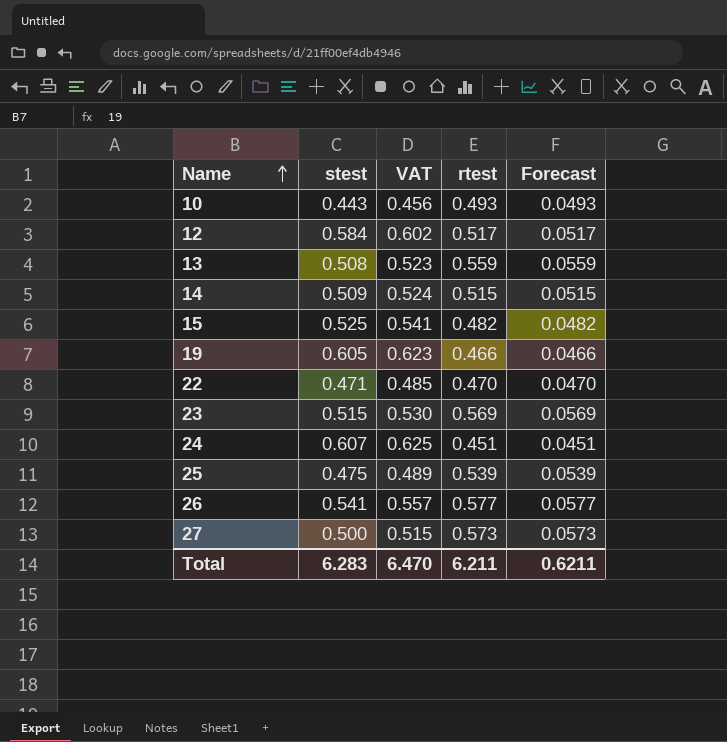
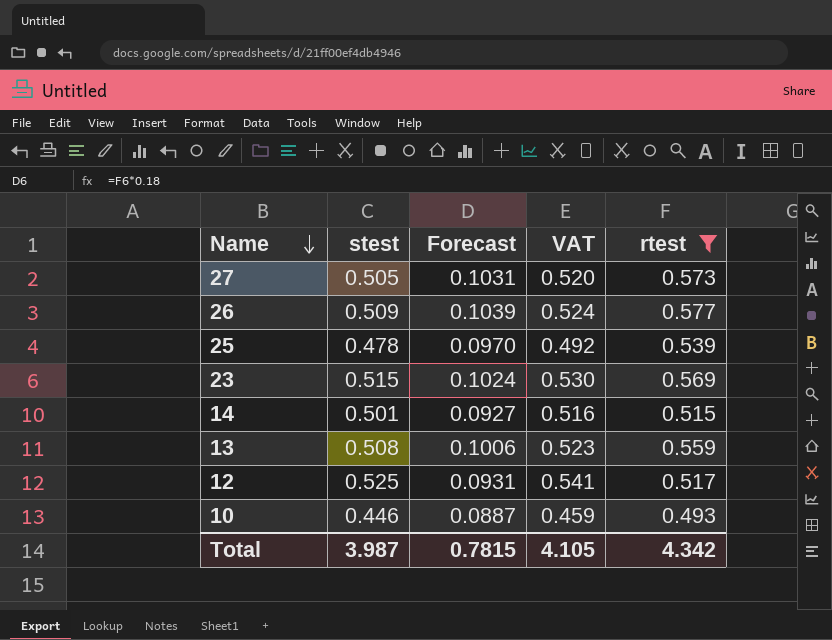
filter: none -> rtest >= 0.493
row order: Name ascending -> Name descending
column Forecast | formula: [rtest] * 0.1 -> [rtest] * 0.18
column Forecast | position: 5 -> 3
27 | stest: 0.500 -> 0.505
27 | VAT: 0.515 -> 0.520
26 | stest: 0.541 -> 0.509
26 | VAT: 0.557 -> 0.524
25 | stest: 0.475 -> 0.478
25 | VAT: 0.489 -> 0.492
14 | stest: 0.509 -> 0.501
14 | VAT: 0.524 -> 0.516
12 | stest: 0.584 -> 0.525
12 | VAT: 0.602 -> 0.541
10 | stest: 0.443 -> 0.446
10 | VAT: 0.456 -> 0.459
Total | stest: 6.283 -> 3.987
Total | Forecast: 0.6211 -> 0.7815
Total | VAT: 6.470 -> 4.105
Total | rtest: 6.211 -> 4.342

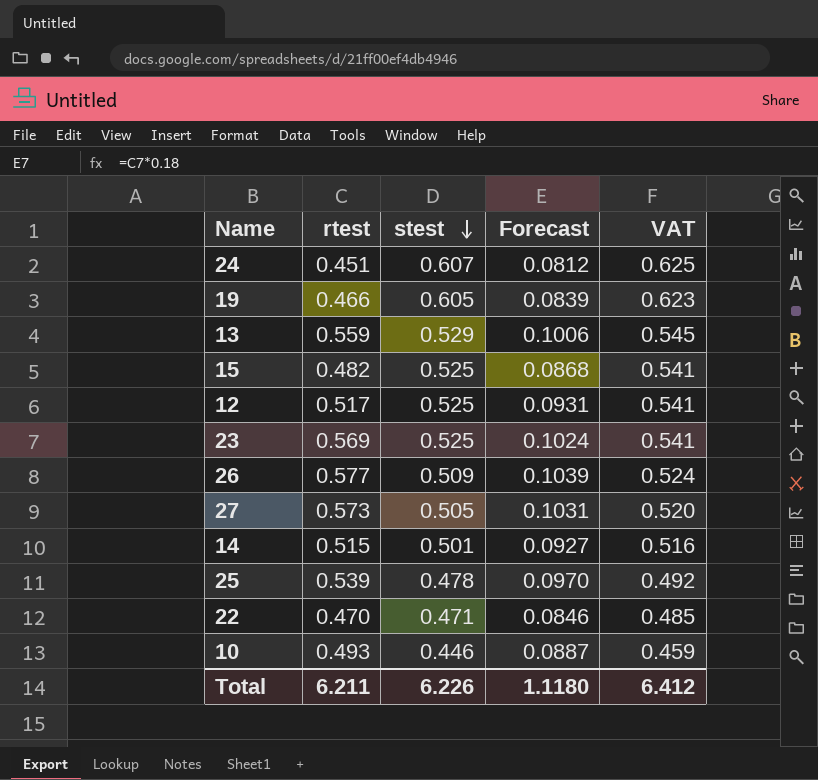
filter: rtest >= 0.493 -> none
row order: Name descending -> stest descending
column rtest | position: 5 -> 2
13 | stest: 0.508 -> 0.529
13 | VAT: 0.523 -> 0.545
23 | stest: 0.515 -> 0.525
23 | VAT: 0.530 -> 0.541
Total | rtest: 4.342 -> 6.211
Total | stest: 3.987 -> 6.226
Total | Forecast: 0.7815 -> 1.1180
Total | VAT: 4.105 -> 6.412

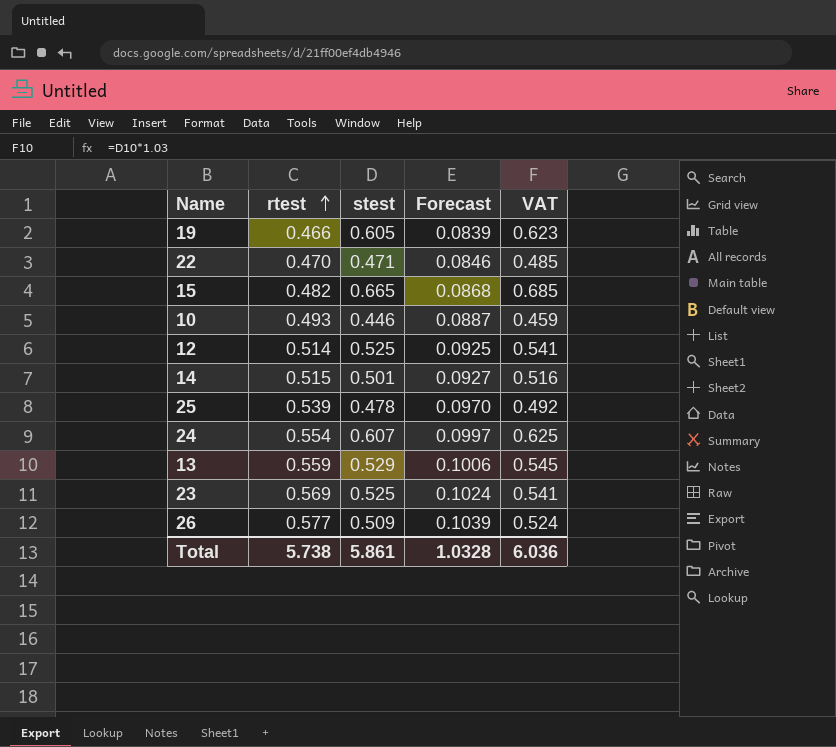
row order: stest descending -> rtest ascending
row 27: 0.573 | 0.505 | 0.1031 | 0.520 -> none
15 | stest: 0.525 -> 0.665
15 | VAT: 0.541 -> 0.685
12 | rtest: 0.517 -> 0.514
12 | Forecast: 0.0931 -> 0.0925
24 | rtest: 0.451 -> 0.554
24 | Forecast: 0.0812 -> 0.0997
Total | rtest: 6.211 -> 5.738
Total | stest: 6.226 -> 5.861
Total | Forecast: 1.1180 -> 1.0328
Total | VAT: 6.412 -> 6.036

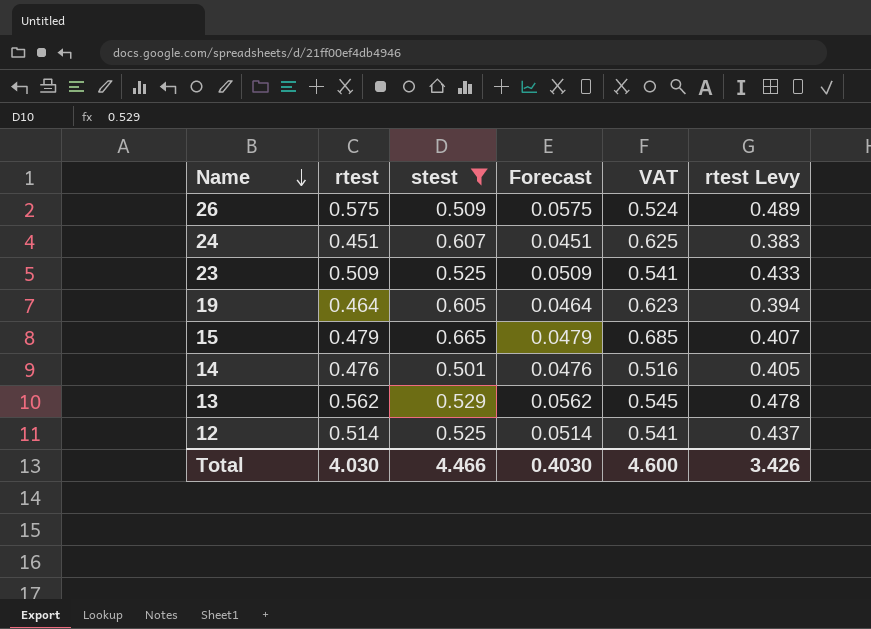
filter: none -> stest >= 0.501
row order: rtest ascending -> Name descending
column Forecast | formula: [rtest] * 0.18 -> [rtest] * 0.1
column rtest Levy | formula: none -> [rtest] * 0.85
26 | rtest: 0.577 -> 0.575
24 | rtest: 0.554 -> 0.451
23 | rtest: 0.569 -> 0.509
19 | rtest: 0.466 -> 0.464
15 | rtest: 0.482 -> 0.479
14 | rtest: 0.515 -> 0.476
13 | rtest: 0.559 -> 0.562
Total | rtest: 5.738 -> 4.030
Total | stest: 5.861 -> 4.466
Total | Forecast: 1.0328 -> 0.4030
Total | VAT: 6.036 -> 4.600

